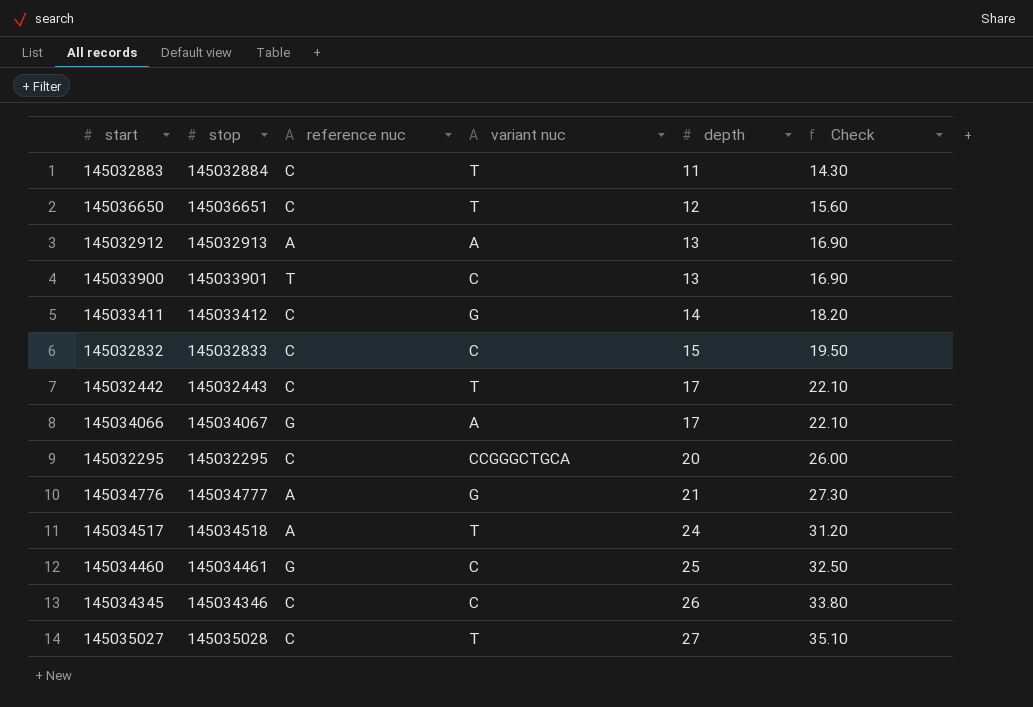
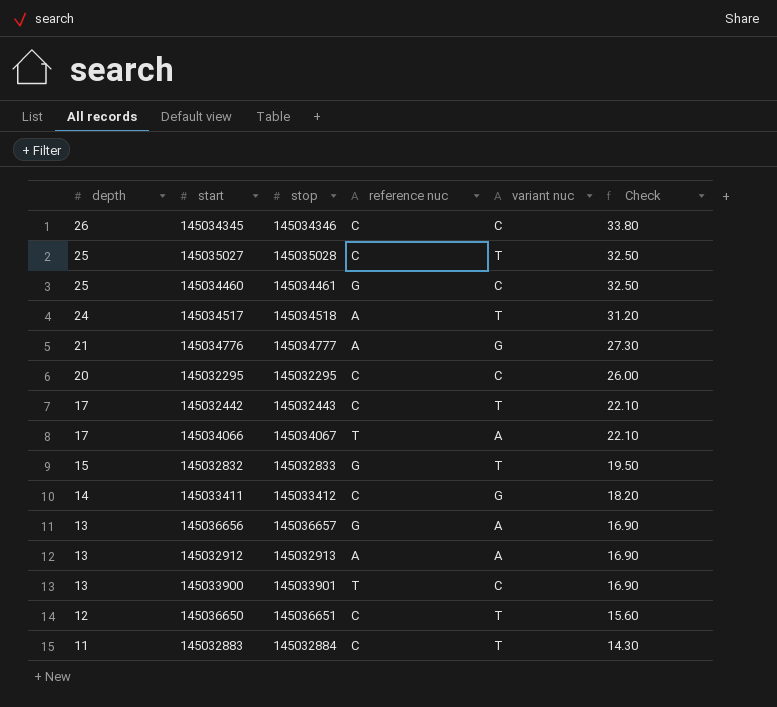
row order: depth ascending -> depth descending
column depth | position: 5 -> 1
145035027 | depth: 27 -> 25
145035027 | Check: 35.10 -> 32.50
145032295 | variant nuc: CCGGGCTGCA -> C
145034066 | reference nuc: G -> T
145032832 | reference nuc: C -> G
145032832 | variant nuc: C -> T
row 145036656: none -> 13 | 145036657 | G | A | 16.90

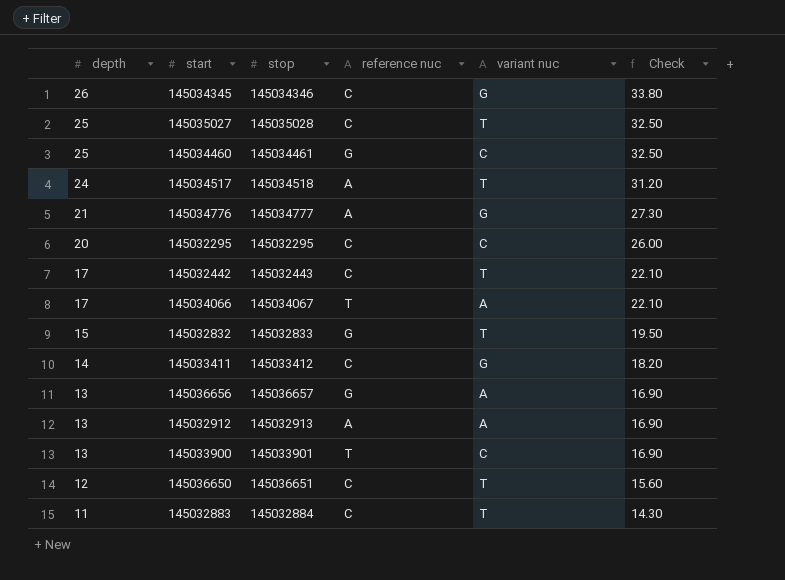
145034345 | variant nuc: C -> G

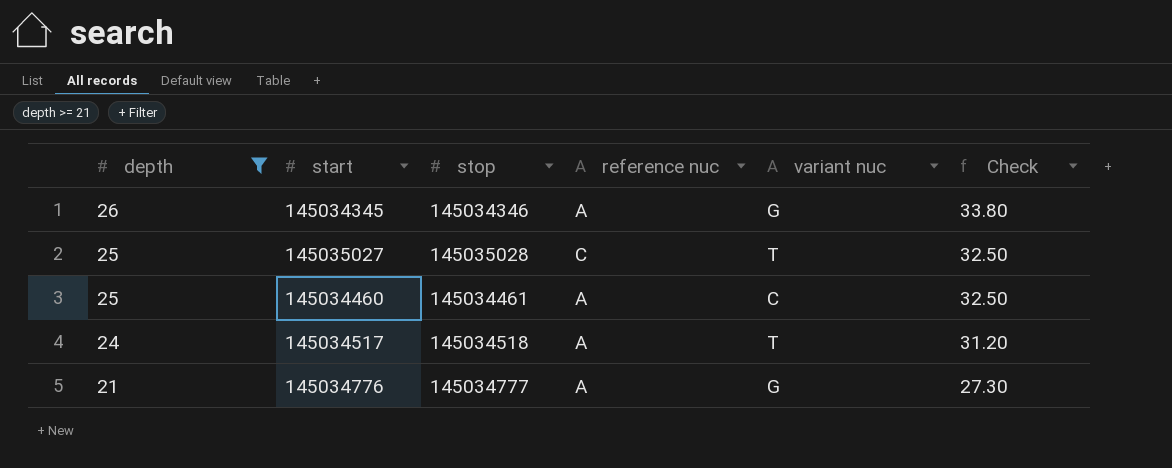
filter: none -> depth >= 21
145034345 | reference nuc: C -> A
145034460 | reference nuc: G -> A

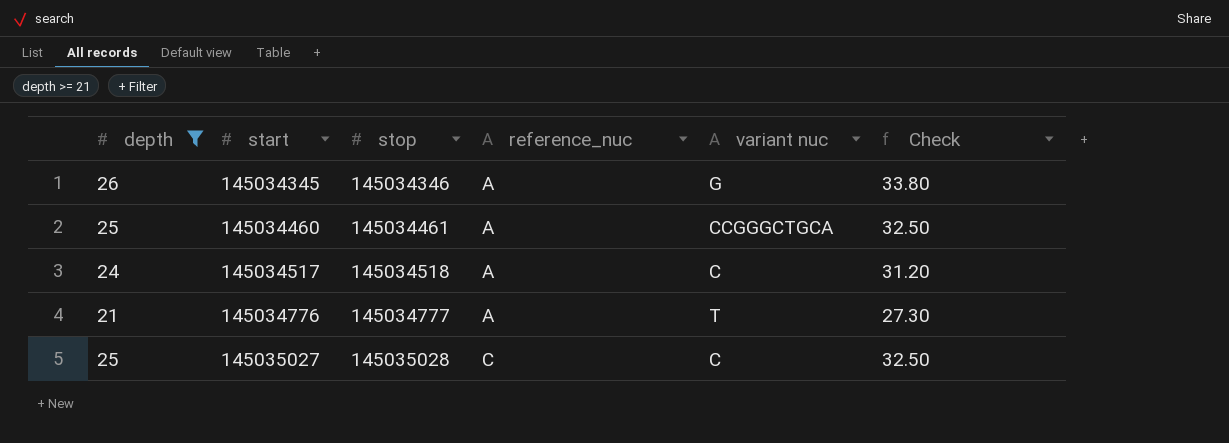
row order: depth descending -> start ascending
column name: reference nuc -> reference_nuc
145034460 | variant nuc: C -> CCGGGCTGCA
145034517 | variant nuc: T -> C
145034776 | variant nuc: G -> T
145035027 | variant nuc: T -> C

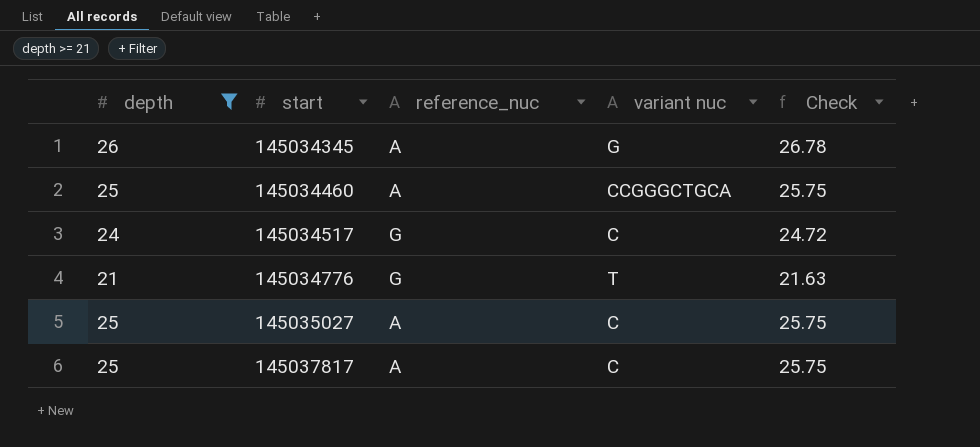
column stop | position: 3 -> none
column Check | formula: [depth] * 1.3 -> [depth] * 1.03
145034517 | reference_nuc: A -> G
145034776 | reference_nuc: A -> G
145035027 | reference_nuc: C -> A
row 145037817: none -> 25 | A | C | 25.75

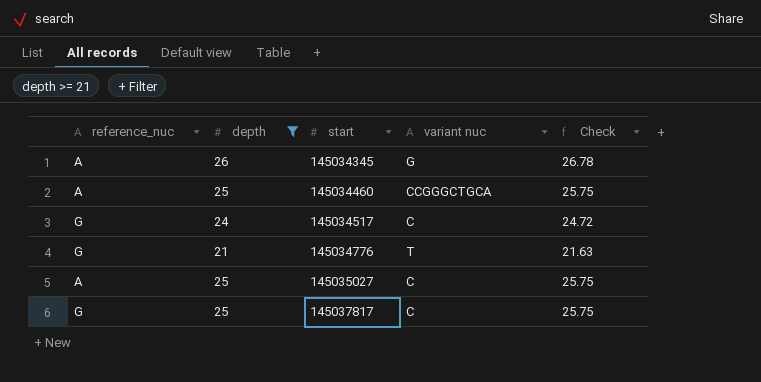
column reference_nuc | position: 3 -> 1
145037817 | reference_nuc: A -> G

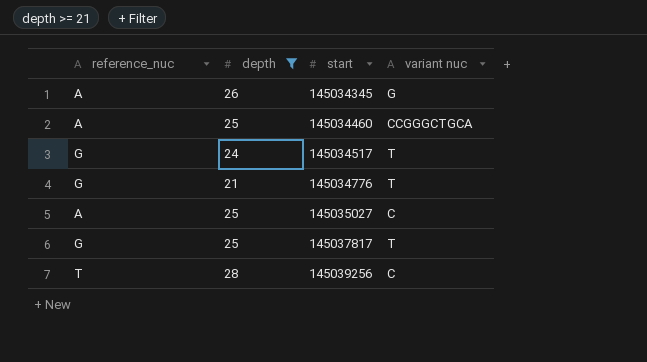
column Check | formula: [depth] * 1.03 -> none
145034517 | variant nuc: C -> T
145037817 | variant nuc: C -> T
row 145039256: none -> T | 28 | C

